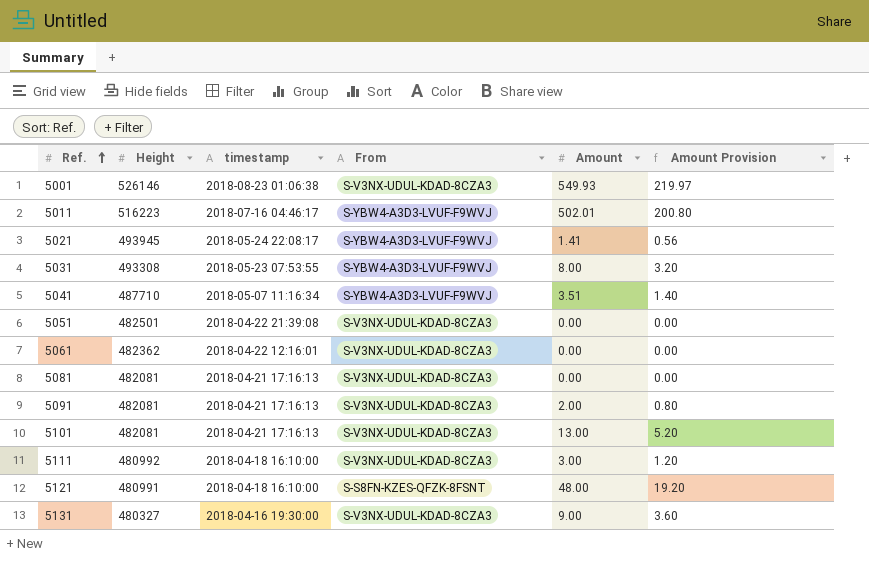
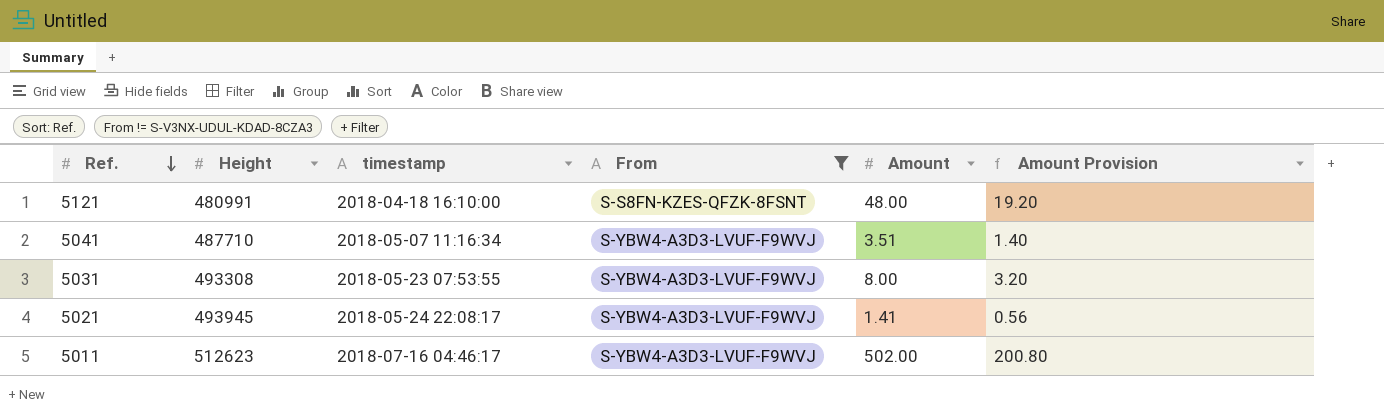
filter: none -> From != S-V3NX-UDUL-KDAD-8CZA3
row order: Ref. ascending -> Ref. descending
5011 | Height: 516223 -> 512623
5011 | Amount: 502.01 -> 502.00

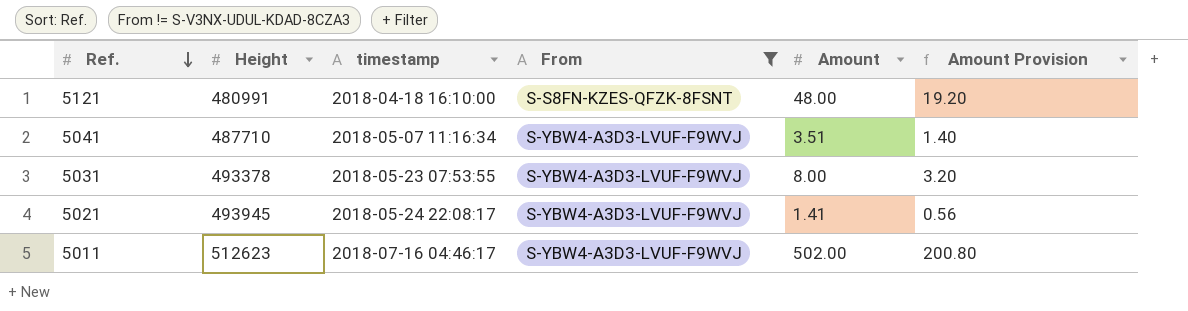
5031 | Height: 493308 -> 493378

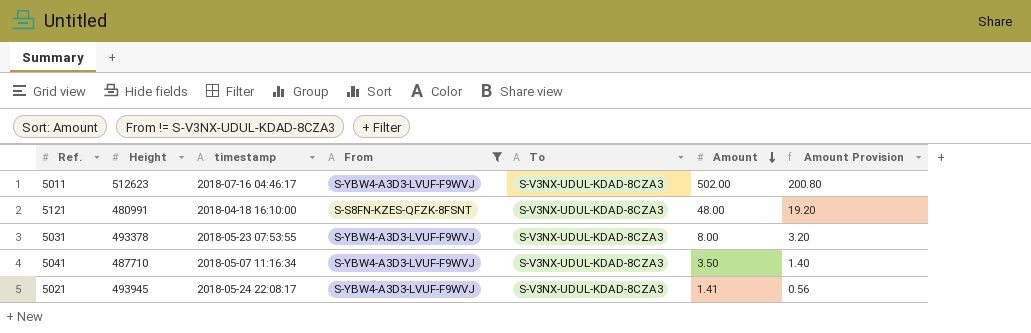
row order: Ref. descending -> Amount descending
column To | position: none -> 5
5041 | Amount: 3.51 -> 3.50

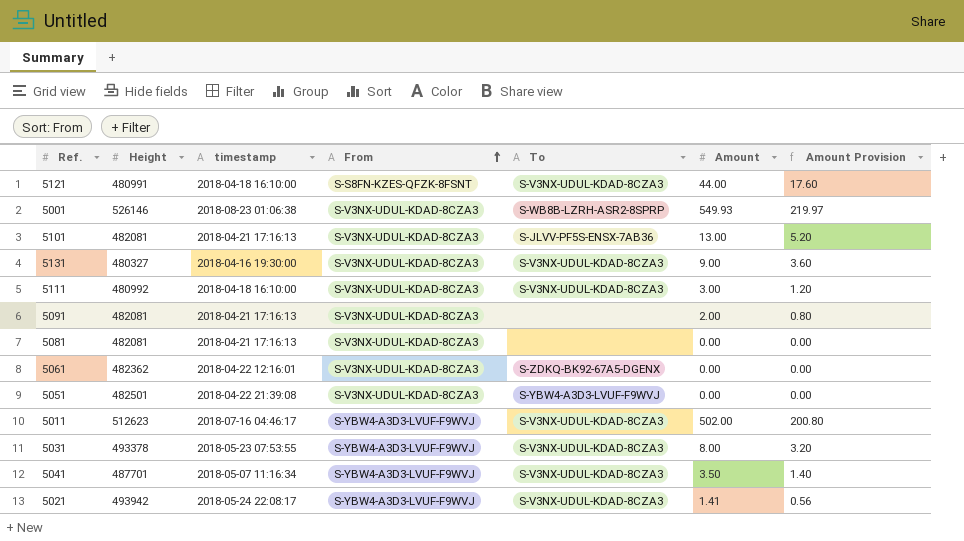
filter: From != S-V3NX-UDUL-KDAD-8CZA3 -> none
row order: Amount descending -> From ascending
5121 | Amount: 48.00 -> 44.00
5121 | Amount Provision: 19.20 -> 17.60
5041 | Height: 487710 -> 487701
5021 | Height: 493945 -> 493942

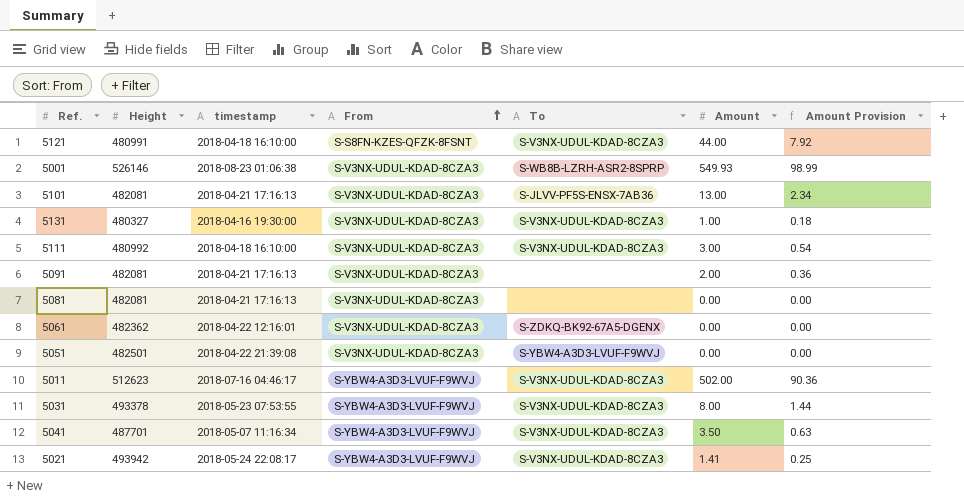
column Amount Provision | formula: [Amount] * 0.4 -> [Amount] * 0.18
5131 | Amount: 9.00 -> 1.00

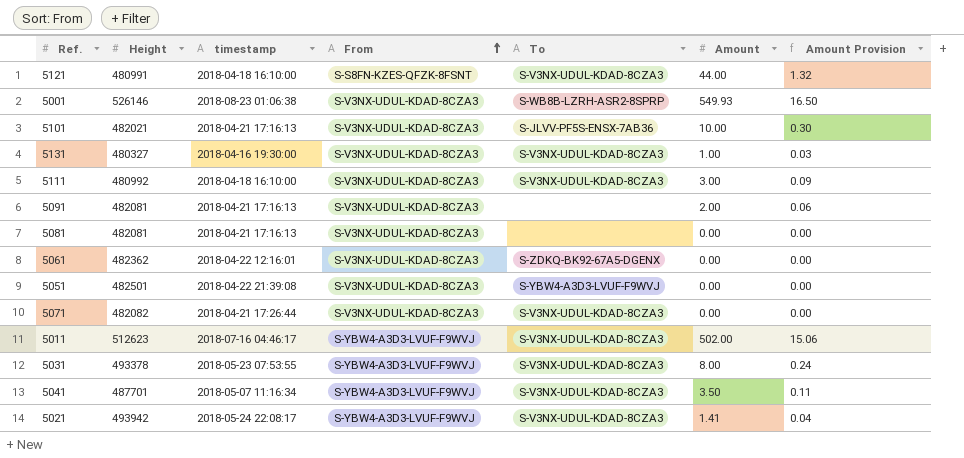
column Amount Provision | formula: [Amount] * 0.18 -> [Amount] * 0.03
5101 | Height: 482081 -> 482021
5101 | Amount: 13.00 -> 10.00
row 5071: none -> 482082 | 2018-04-21 17:26:44 | S-V3NX-UDUL-KDAD-8CZA3 | S-V3NX-UDUL-KDAD-8CZA3 | 0.00 | 0.00

